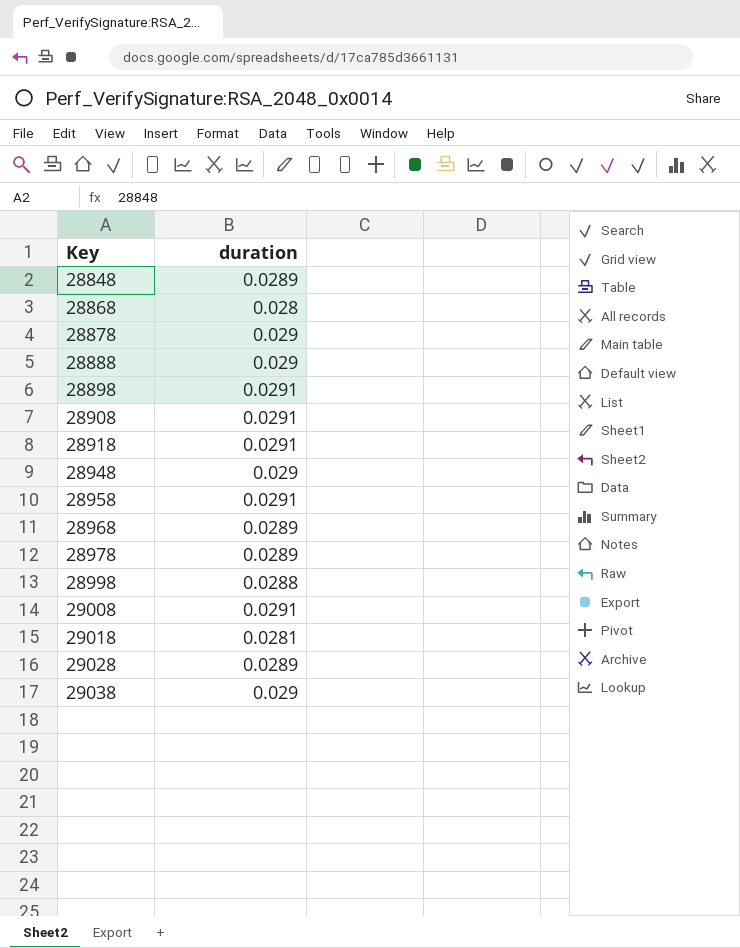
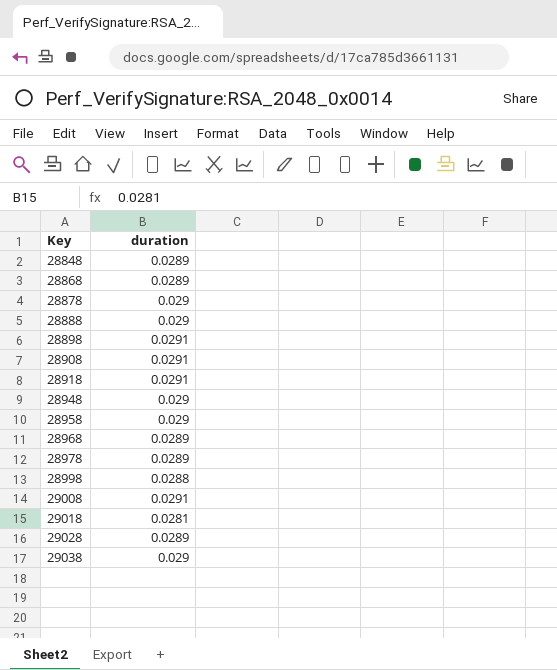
28868 | duration: 0.028 -> 0.0289
28958 | duration: 0.0291 -> 0.029

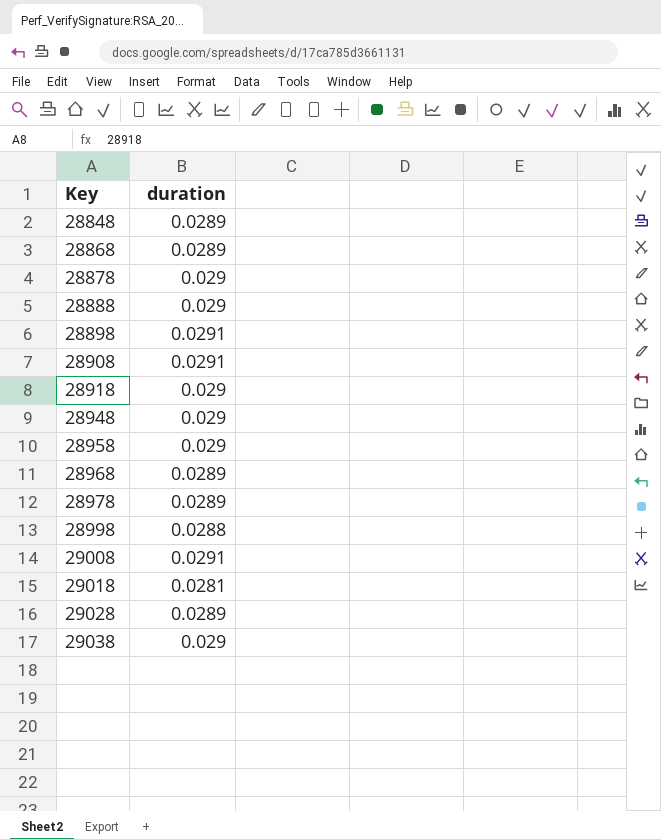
28918 | duration: 0.0291 -> 0.029

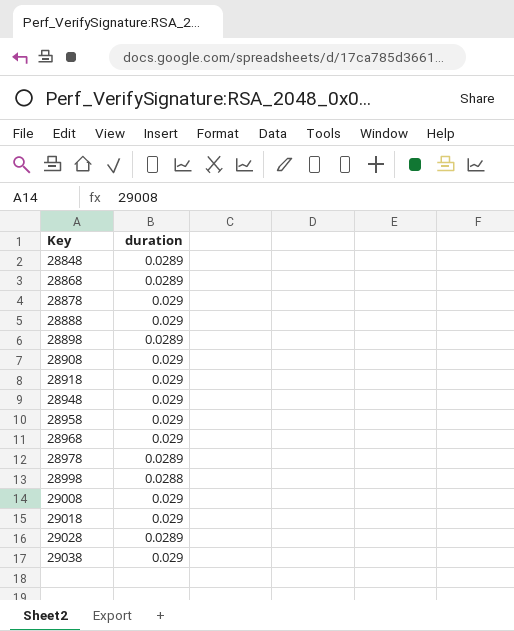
28898 | duration: 0.0291 -> 0.0289
28908 | duration: 0.0291 -> 0.029
28968 | duration: 0.0289 -> 0.029
29008 | duration: 0.0291 -> 0.029
29018 | duration: 0.0281 -> 0.029

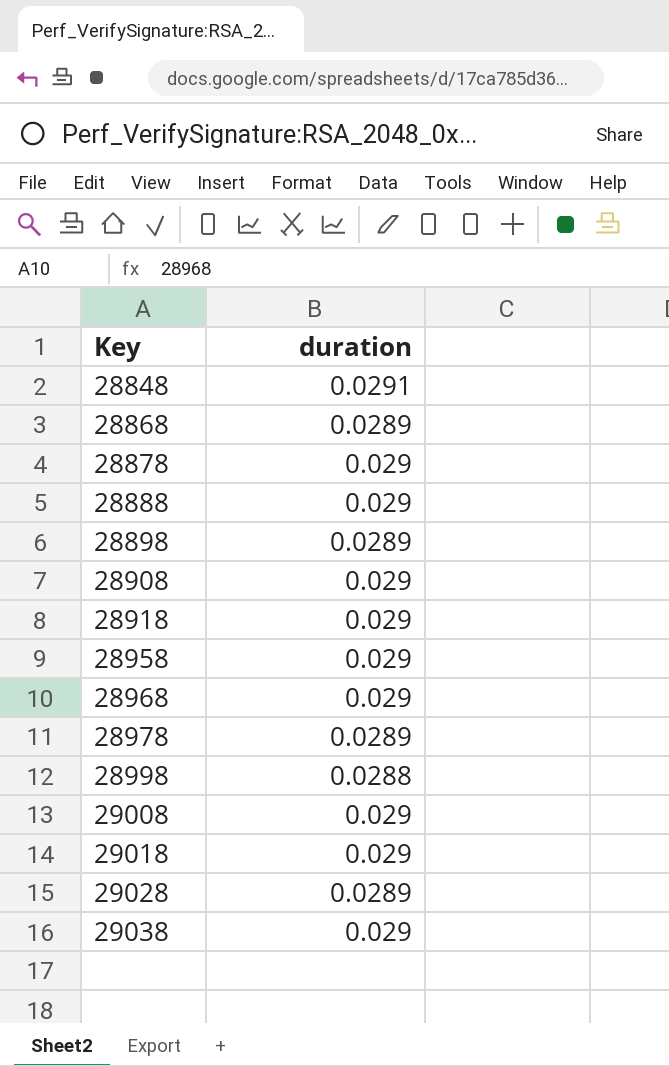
row 28948: 0.029 -> none
28848 | duration: 0.0289 -> 0.0291

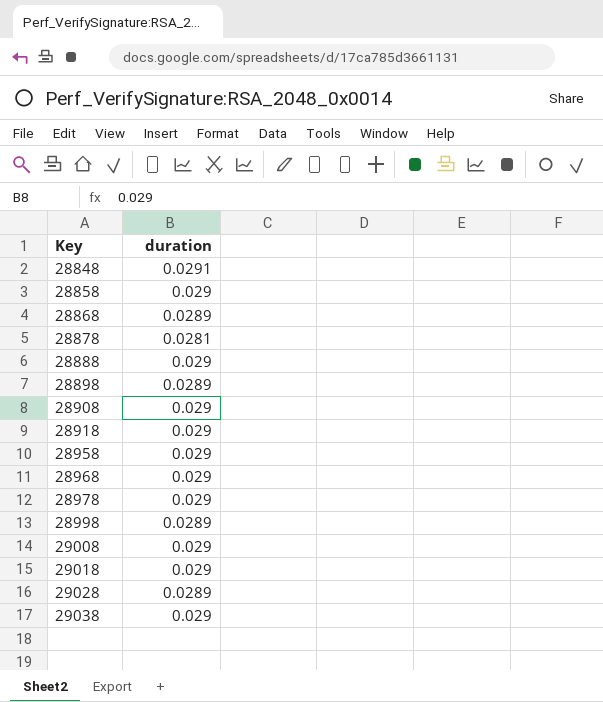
row 28858: none -> 0.029
28878 | duration: 0.029 -> 0.0281
28978 | duration: 0.0289 -> 0.029
28998 | duration: 0.0288 -> 0.0289

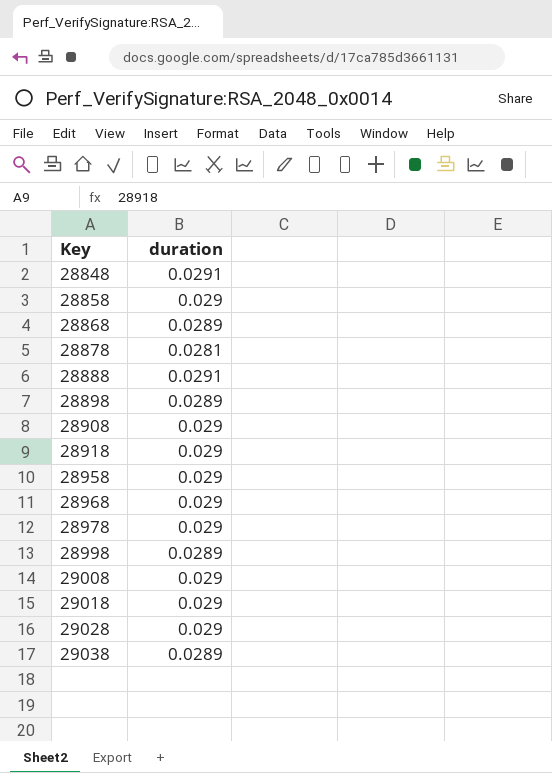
28888 | duration: 0.029 -> 0.0291
29028 | duration: 0.0289 -> 0.029
29038 | duration: 0.029 -> 0.0289

